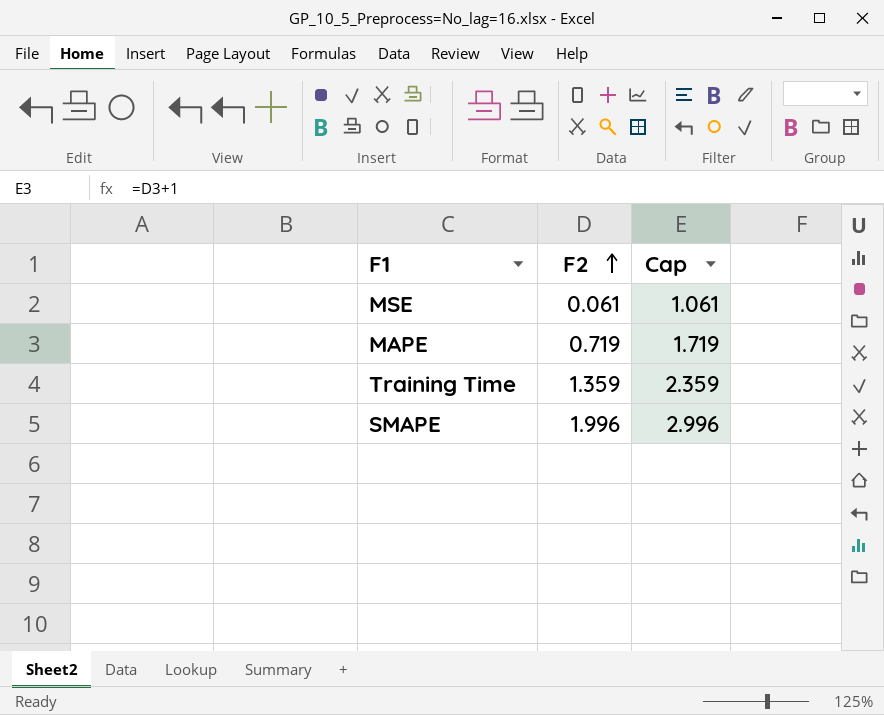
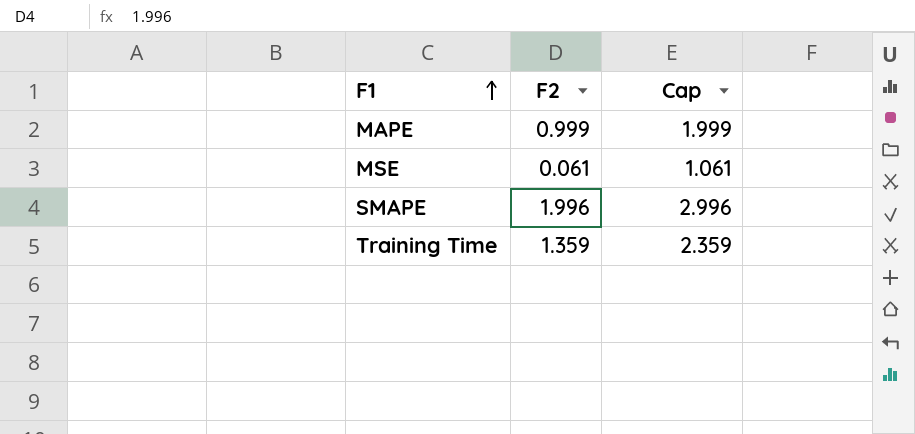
row order: F2 ascending -> F1 ascending
MAPE | F2: 0.719 -> 0.999
MAPE | Cap: 1.719 -> 1.999

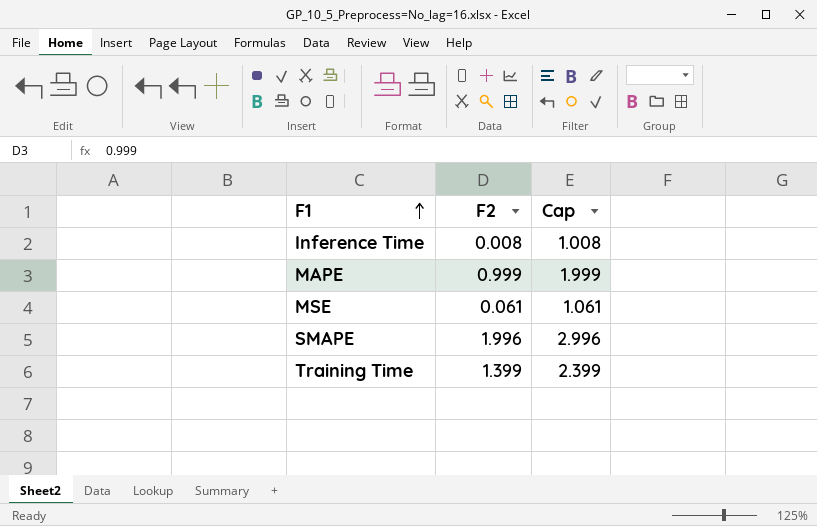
row Inference Time: none -> 0.008 | 1.008
Training Time | F2: 1.359 -> 1.399
Training Time | Cap: 2.359 -> 2.399

